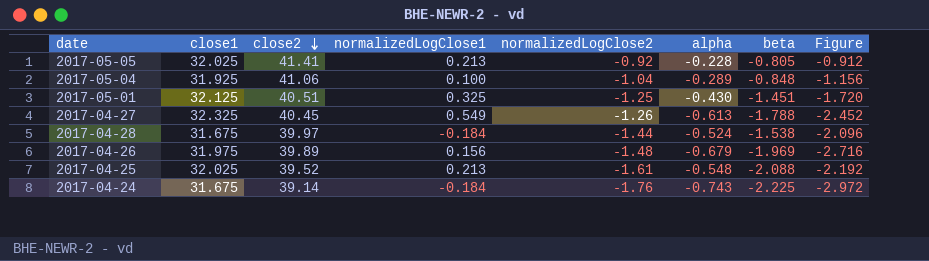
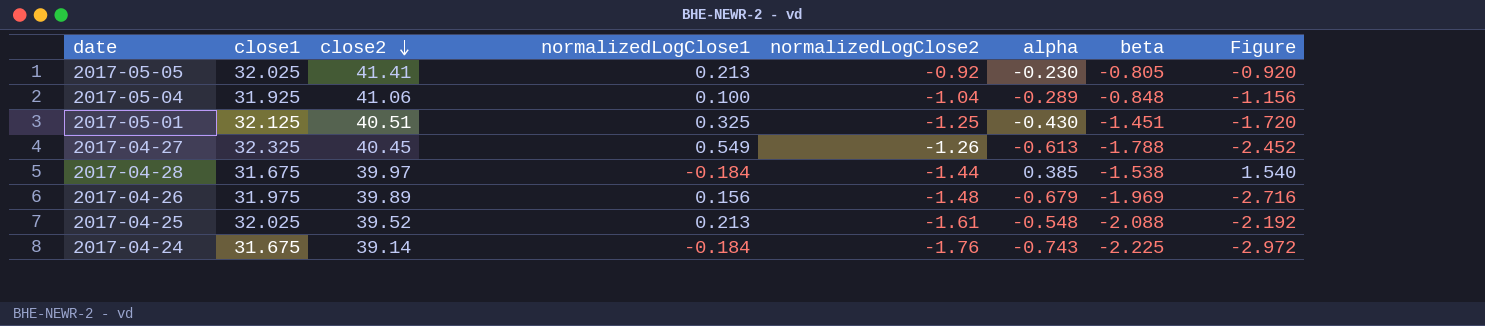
2017-05-05 | alpha: -0.228 -> -0.230
2017-05-05 | Figure: -0.912 -> -0.920
2017-04-28 | alpha: -0.524 -> 0.385
2017-04-28 | Figure: -2.096 -> 1.540

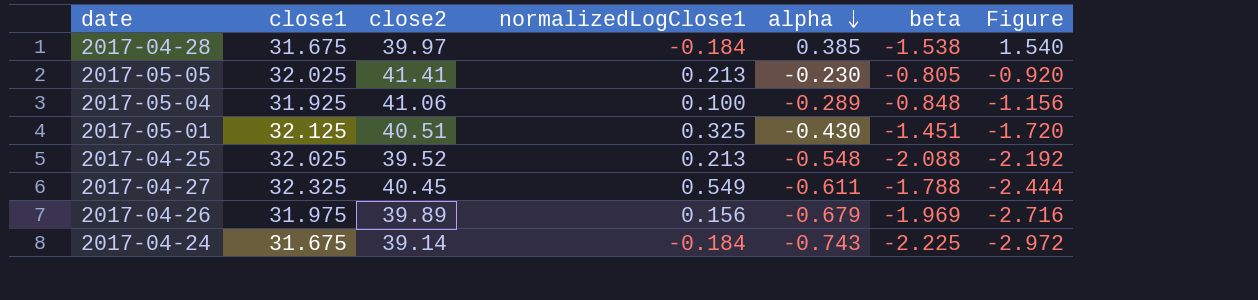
row order: close2 descending -> alpha descending
column normalizedLogClose2 | position: 5 -> none
2017-04-27 | alpha: -0.613 -> -0.611
2017-04-27 | Figure: -2.452 -> -2.444

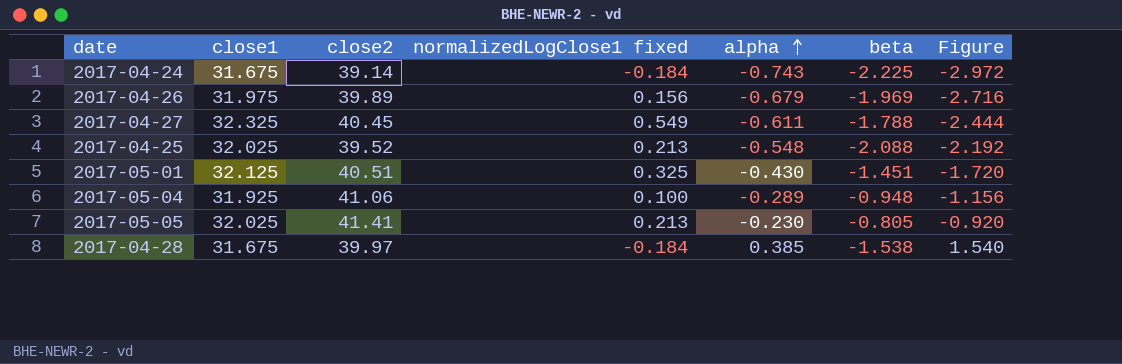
row order: alpha descending -> alpha ascending
column name: normalizedLogClose1 -> normalizedLogClose1 fixed
2017-05-04 | beta: -0.848 -> -0.948

